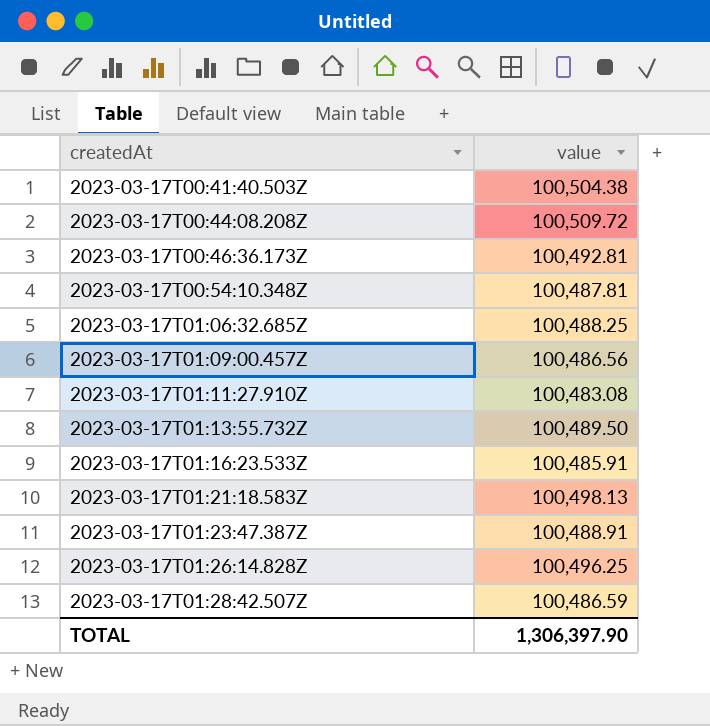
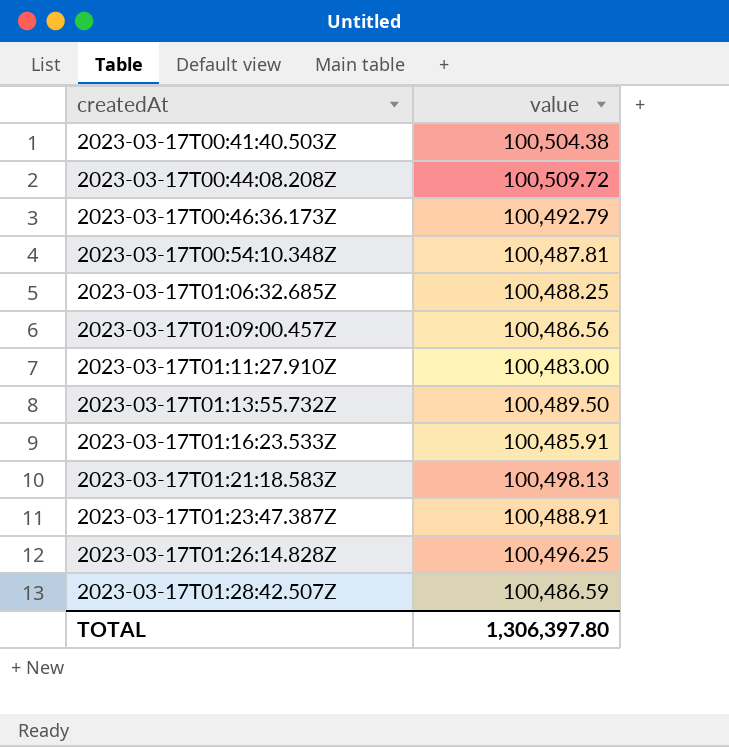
2023-03-17T00:46:36.173Z | value: 100,492.81 -> 100,492.79
2023-03-17T01:11:27.910Z | value: 100,483.08 -> 100,483.00
TOTAL | value: 1,306,397.90 -> 1,306,397.80

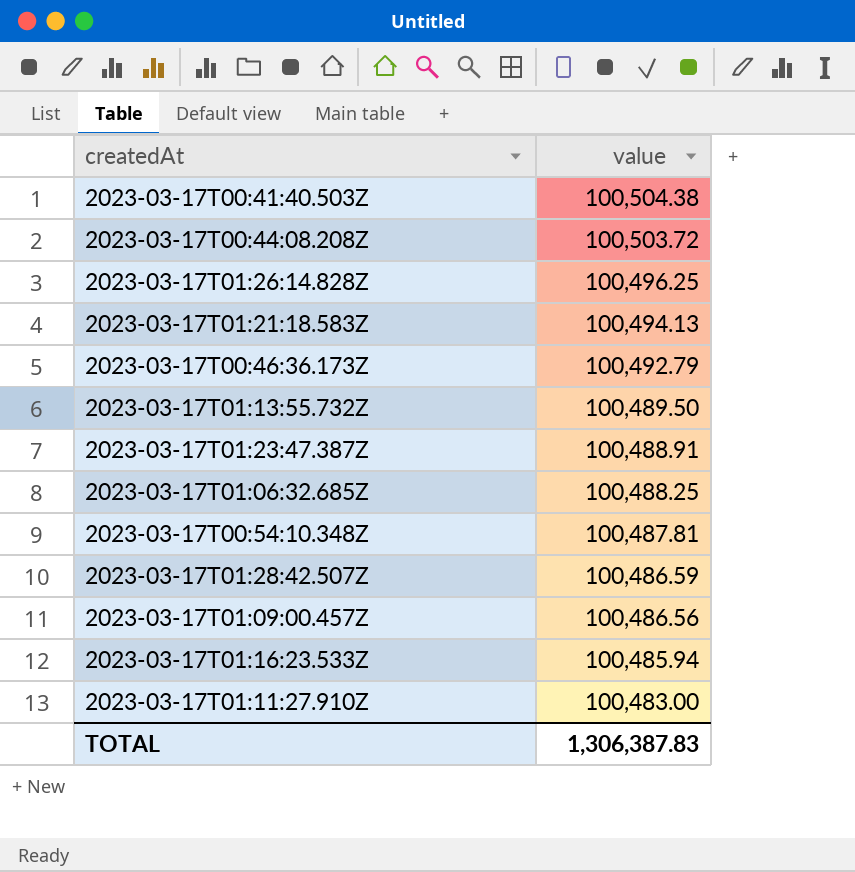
row order: createdAt ascending -> value descending
2023-03-17T00:44:08.208Z | value: 100,509.72 -> 100,503.72
2023-03-17T01:21:18.583Z | value: 100,498.13 -> 100,494.13
2023-03-17T01:16:23.533Z | value: 100,485.91 -> 100,485.94
TOTAL | value: 1,306,397.80 -> 1,306,387.83

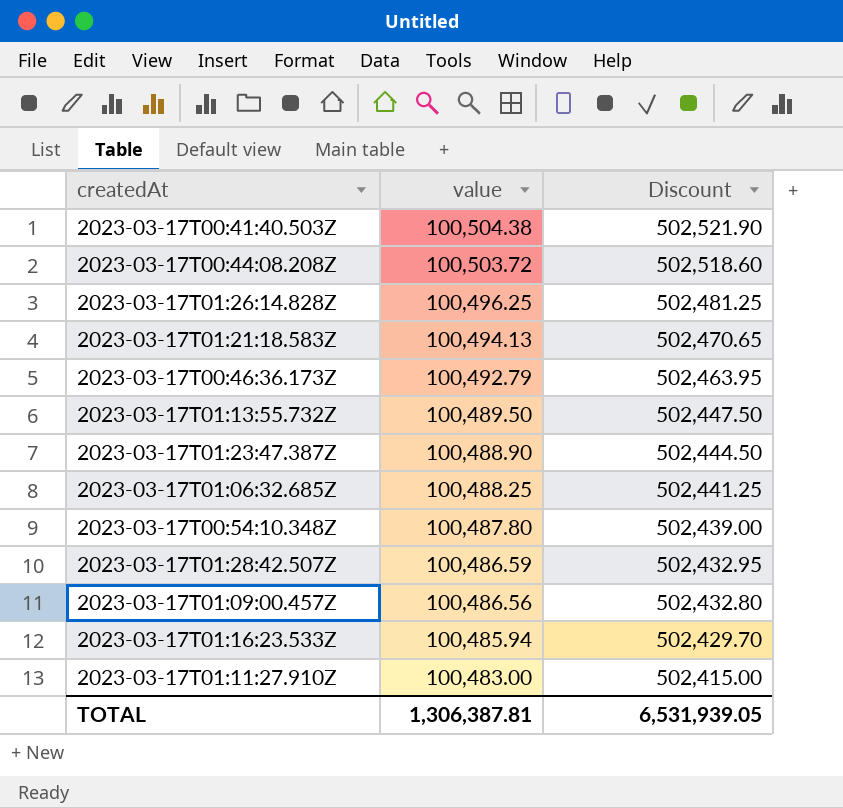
column Discount | formula: none -> [value] * 5
2023-03-17T01:23:47.387Z | value: 100,488.91 -> 100,488.90
2023-03-17T00:54:10.348Z | value: 100,487.81 -> 100,487.80
TOTAL | value: 1,306,387.83 -> 1,306,387.81

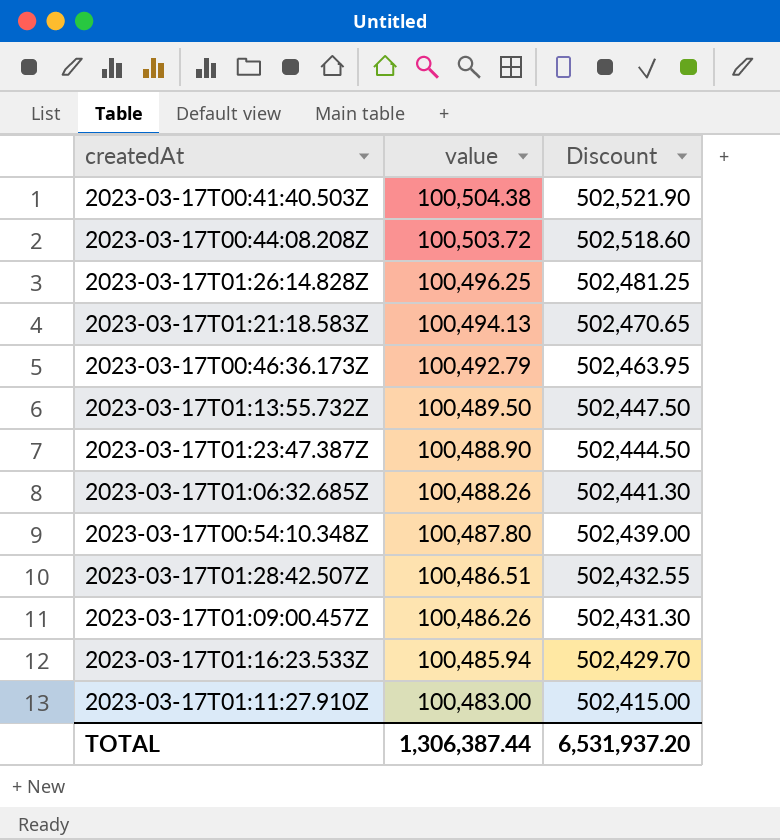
2023-03-17T01:06:32.685Z | value: 100,488.25 -> 100,488.26
2023-03-17T01:06:32.685Z | Discount: 502,441.25 -> 502,441.30
2023-03-17T01:28:42.507Z | value: 100,486.59 -> 100,486.51
2023-03-17T01:28:42.507Z | Discount: 502,432.95 -> 502,432.55
2023-03-17T01:09:00.457Z | value: 100,486.56 -> 100,486.26
2023-03-17T01:09:00.457Z | Discount: 502,432.80 -> 502,431.30
TOTAL | value: 1,306,387.81 -> 1,306,387.44
TOTAL | Discount: 6,531,939.05 -> 6,531,937.20

